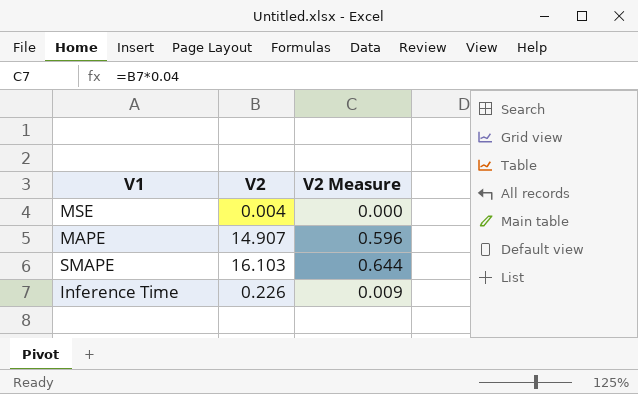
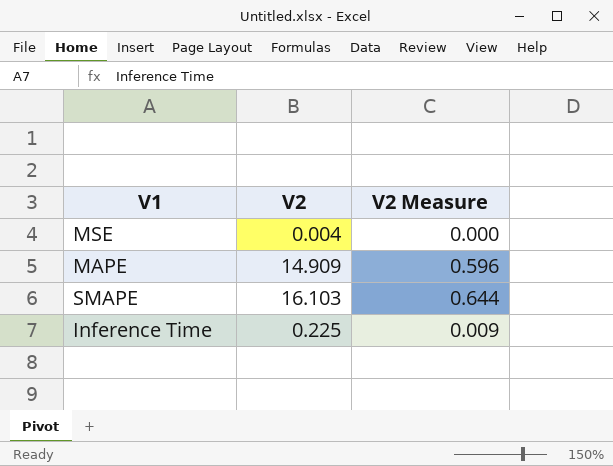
MAPE | V2: 14.907 -> 14.909
Inference Time | V2: 0.226 -> 0.225

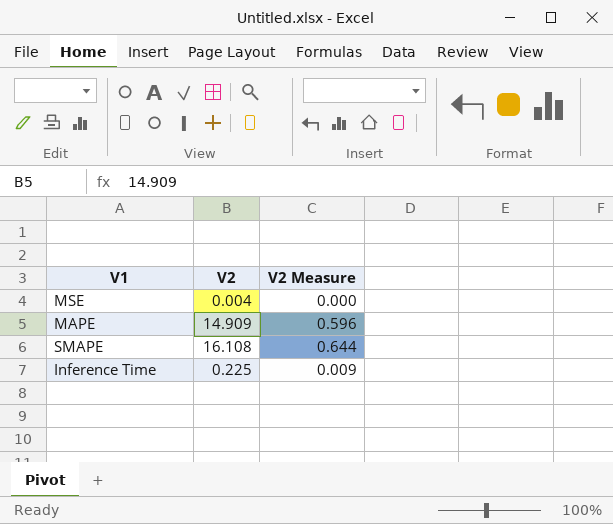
SMAPE | V2: 16.103 -> 16.108

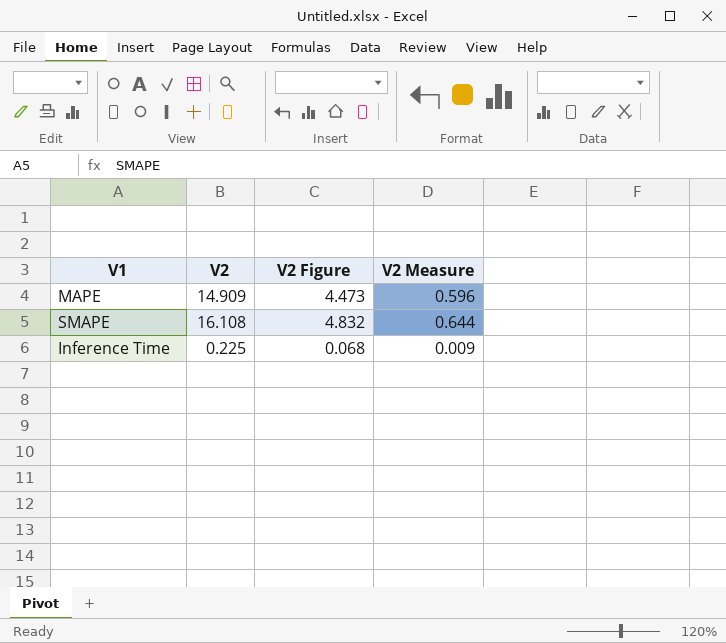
column V2 Figure | formula: none -> [V2] * 0.3
row MSE: 0.004 | 0.000 -> none

